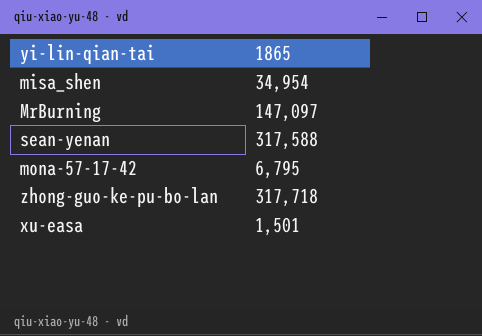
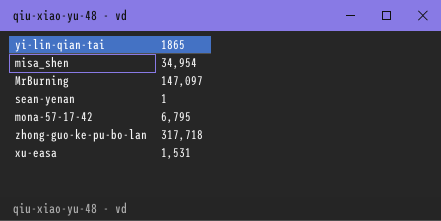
sean-yenan | 1865: 317,588 -> 1
xu-easa | 1865: 1,501 -> 1,531

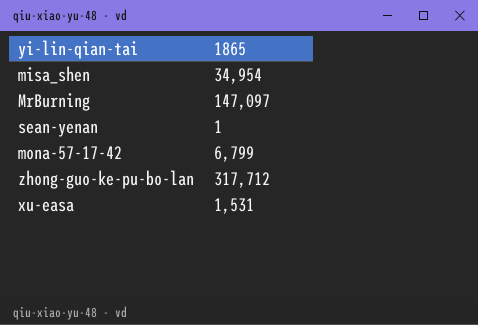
mona-57-17-42 | 1865: 6,795 -> 6,799
zhong-guo-ke-pu-bo-lan | 1865: 317,718 -> 317,712

